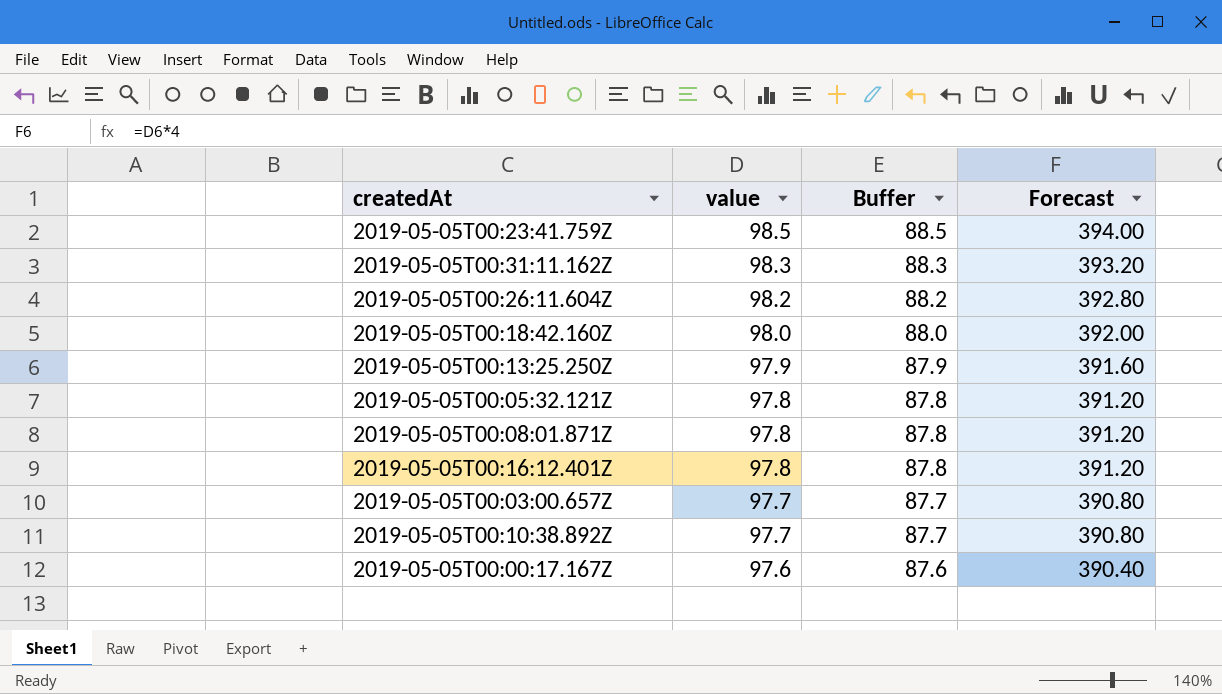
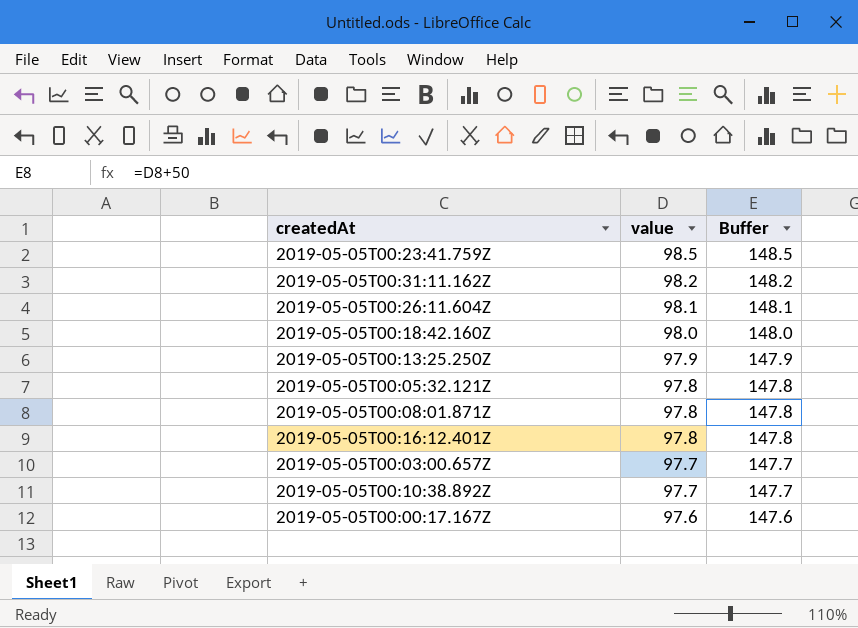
column Forecast | formula: [value] * 4 -> none
column Buffer | formula: [value] - 10 -> [value] + 50
2019-05-05T00:31:11.162Z | value: 98.3 -> 98.2
2019-05-05T00:26:11.604Z | value: 98.2 -> 98.1

